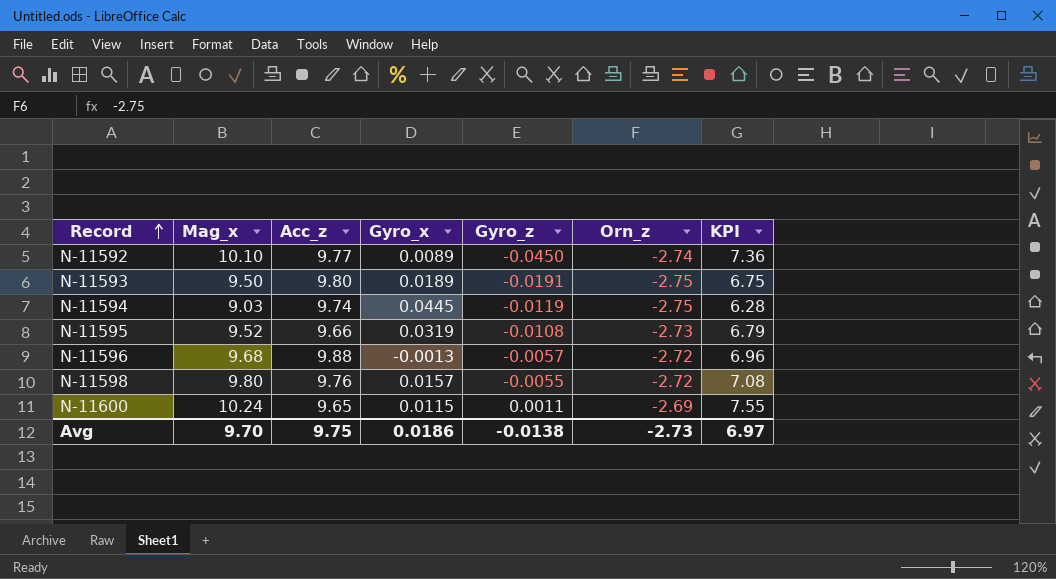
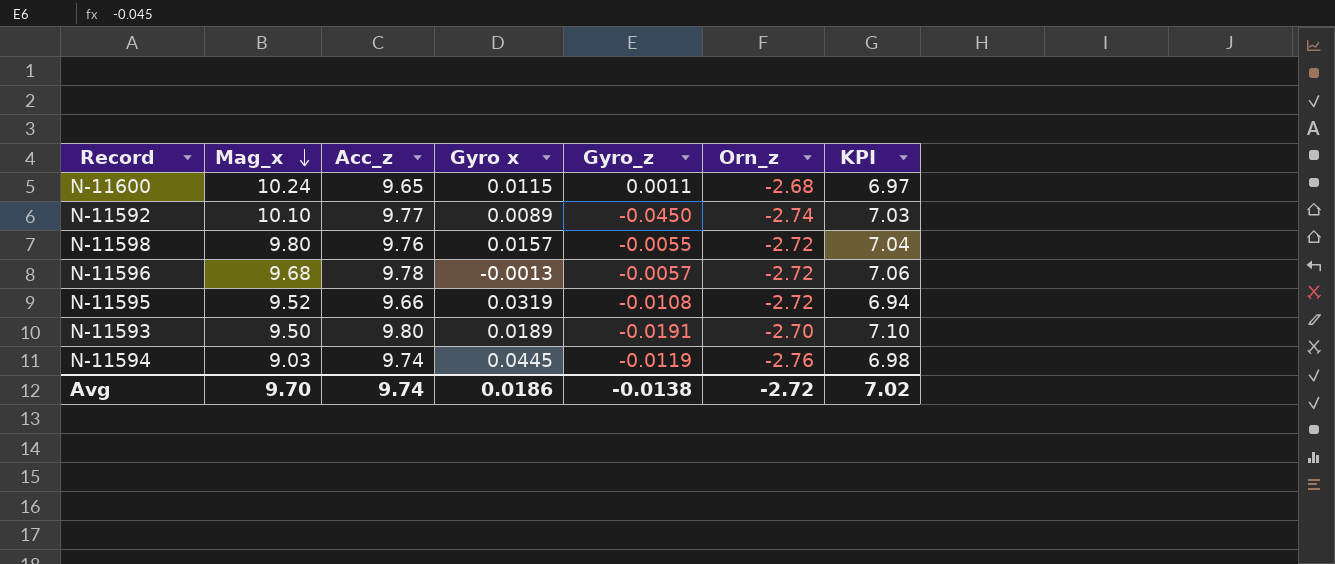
row order: Record ascending -> Mag_x descending
column name: Gyro_x -> Gyro x
column KPI | formula: [Mag_x] + [Orn_z] -> [Acc_z] + [Orn_z]
N-11600 | Orn_z: -2.69 -> -2.68
N-11596 | Acc_z: 9.88 -> 9.78
N-11595 | Orn_z: -2.73 -> -2.72
N-11593 | Orn_z: -2.75 -> -2.70
N-11594 | Orn_z: -2.75 -> -2.76
Avg | Acc_z: 9.75 -> 9.74
Avg | Orn_z: -2.73 -> -2.72
Avg | KPI: 6.97 -> 7.02

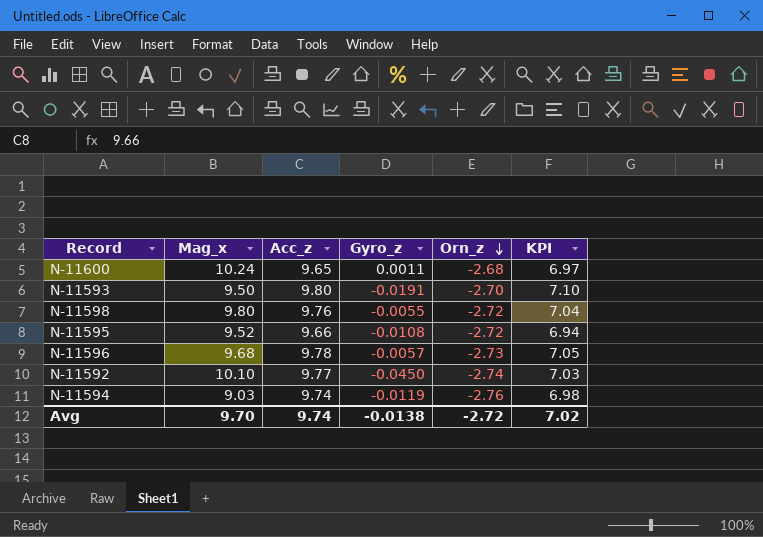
row order: Mag_x descending -> Orn_z descending
column Gyro x | position: 4 -> none
N-11596 | Orn_z: -2.72 -> -2.73
N-11596 | KPI: 7.06 -> 7.05

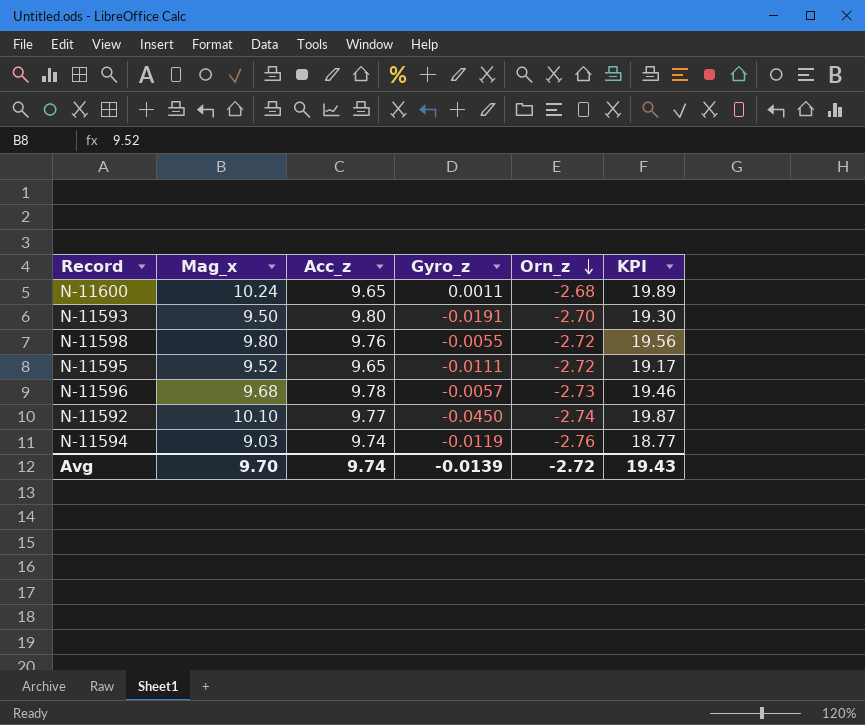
column KPI | formula: [Acc_z] + [Orn_z] -> [Mag_x] + [Acc_z]
N-11595 | Acc_z: 9.66 -> 9.65
N-11595 | Gyro_z: -0.0108 -> -0.0111
Avg | Gyro_z: -0.0138 -> -0.0139
Avg | KPI: 7.02 -> 19.43

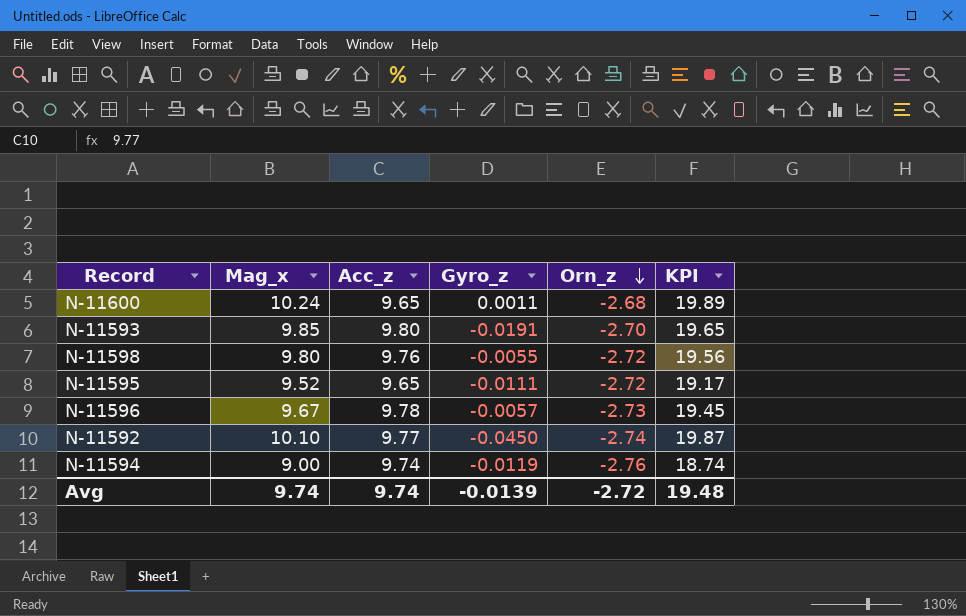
N-11593 | Mag_x: 9.50 -> 9.85
N-11593 | KPI: 19.30 -> 19.65
N-11596 | Mag_x: 9.68 -> 9.67
N-11596 | KPI: 19.46 -> 19.45
N-11594 | Mag_x: 9.03 -> 9.00
N-11594 | KPI: 18.77 -> 18.74
Avg | Mag_x: 9.70 -> 9.74
Avg | KPI: 19.43 -> 19.48

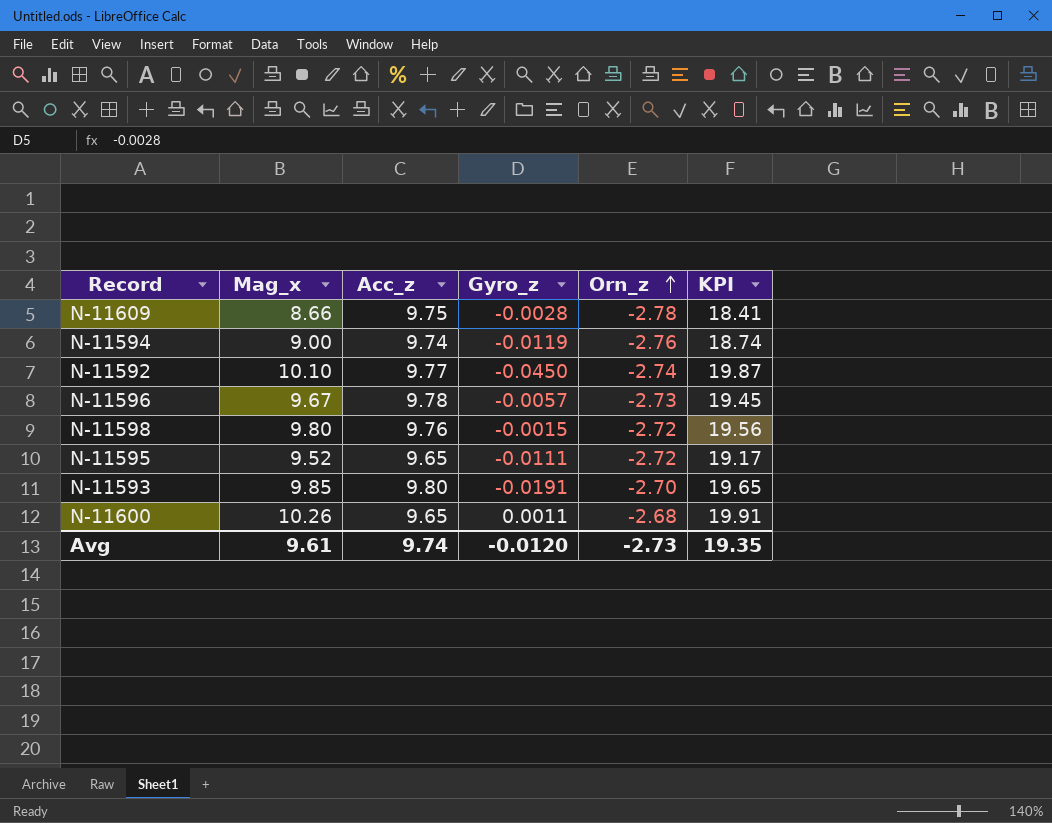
row order: Orn_z descending -> Orn_z ascending
row N-11609: none -> 8.66 | 9.75 | -0.0028 | -2.78 | 18.41
N-11598 | Gyro_z: -0.0055 -> -0.0015
N-11600 | Mag_x: 10.24 -> 10.26
N-11600 | KPI: 19.89 -> 19.91
Avg | Mag_x: 9.74 -> 9.61
Avg | Gyro_z: -0.0139 -> -0.0120
Avg | Orn_z: -2.72 -> -2.73
Avg | KPI: 19.48 -> 19.35

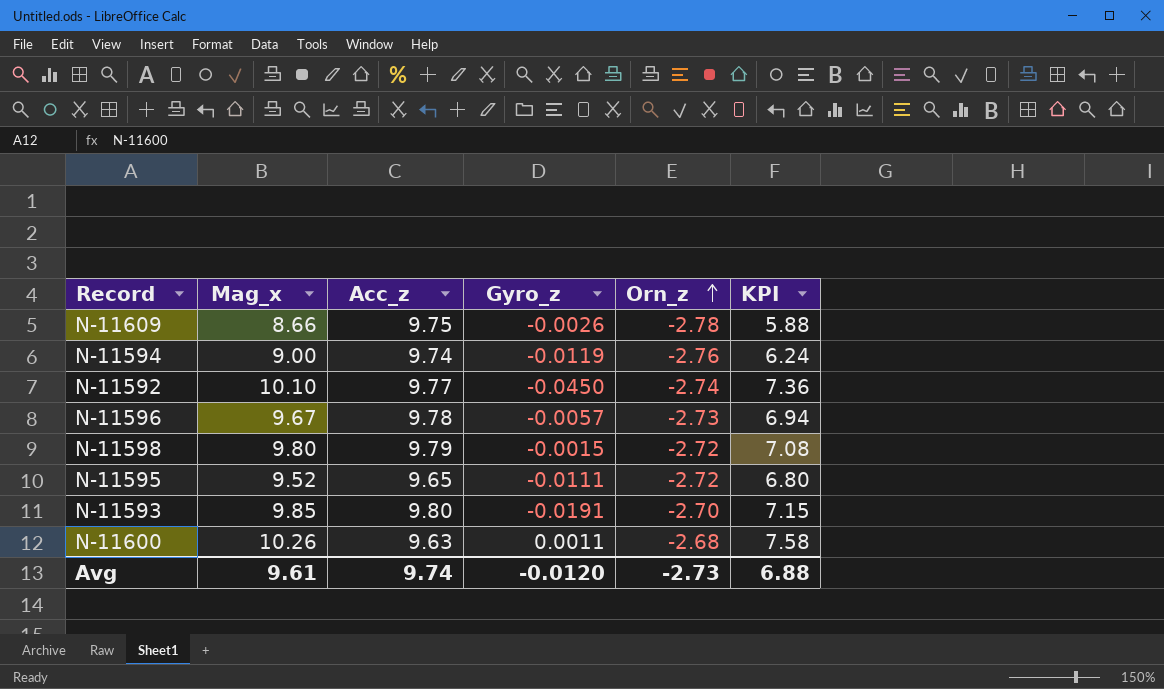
column KPI | formula: [Mag_x] + [Acc_z] -> [Mag_x] + [Orn_z]
N-11609 | Gyro_z: -0.0028 -> -0.0026
N-11598 | Acc_z: 9.76 -> 9.79
N-11600 | Acc_z: 9.65 -> 9.63
Avg | KPI: 19.35 -> 6.88

